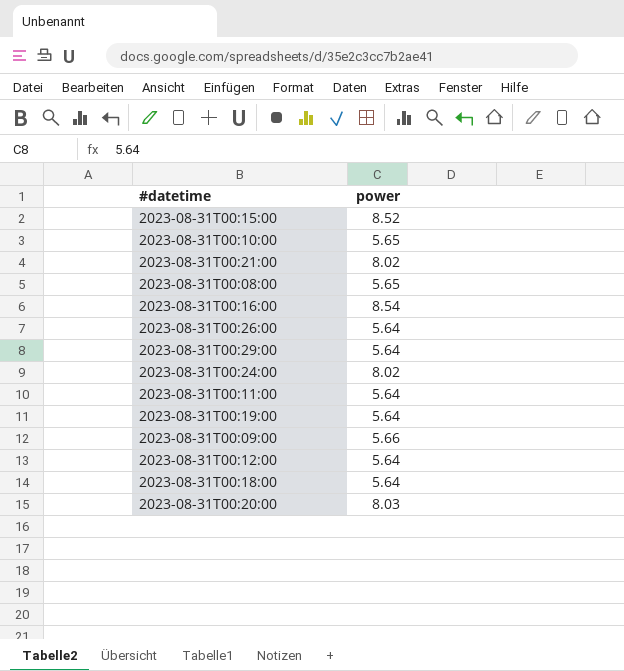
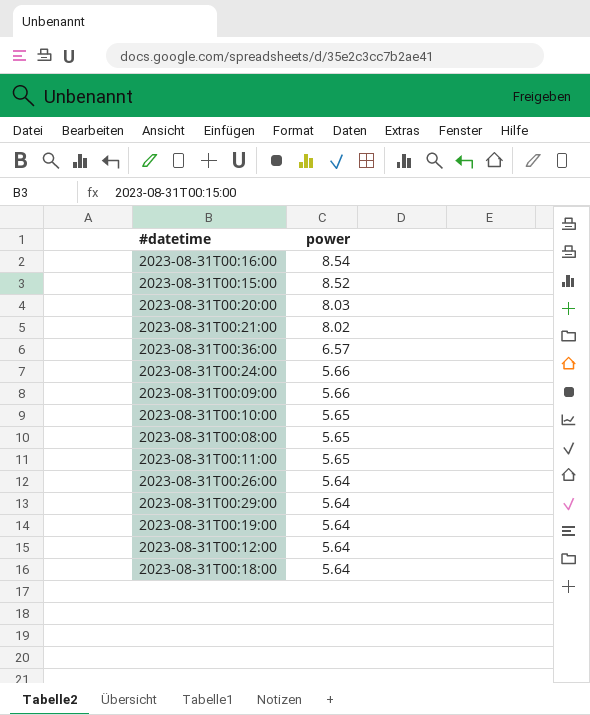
row order: none -> power descending
row 2023-08-31T00:36:00: none -> 6.57
2023-08-31T00:24:00 | power: 8.02 -> 5.66
2023-08-31T00:11:00 | power: 5.64 -> 5.65

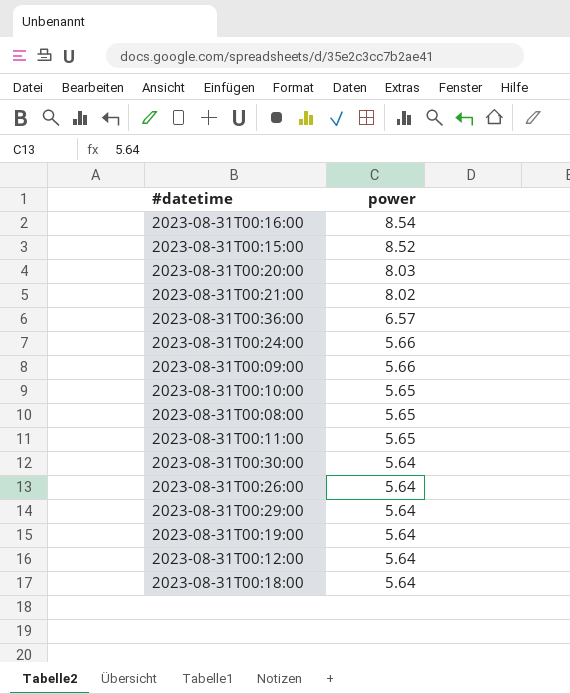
row 2023-08-31T00:30:00: none -> 5.64

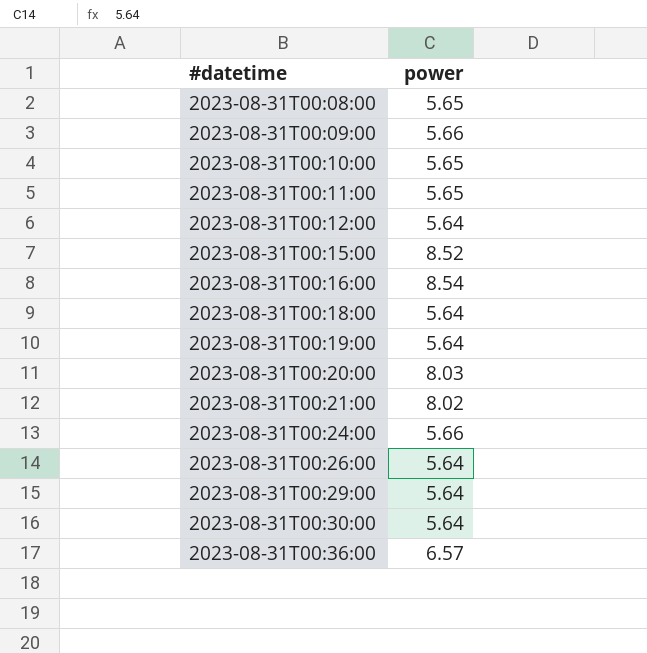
row order: power descending -> #datetime ascending

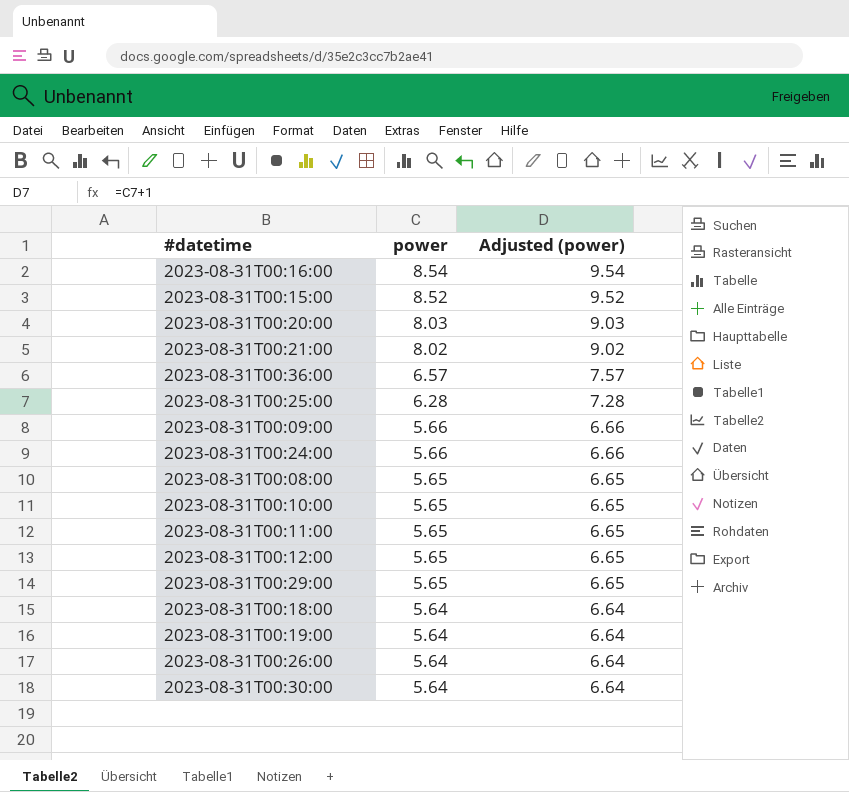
row order: #datetime ascending -> power descending
column Adjusted (power) | formula: none -> [power] + 1
row 2023-08-31T00:25:00: none -> 6.28 | 7.28
2023-08-31T00:12:00 | power: 5.64 -> 5.65
2023-08-31T00:29:00 | power: 5.64 -> 5.65

